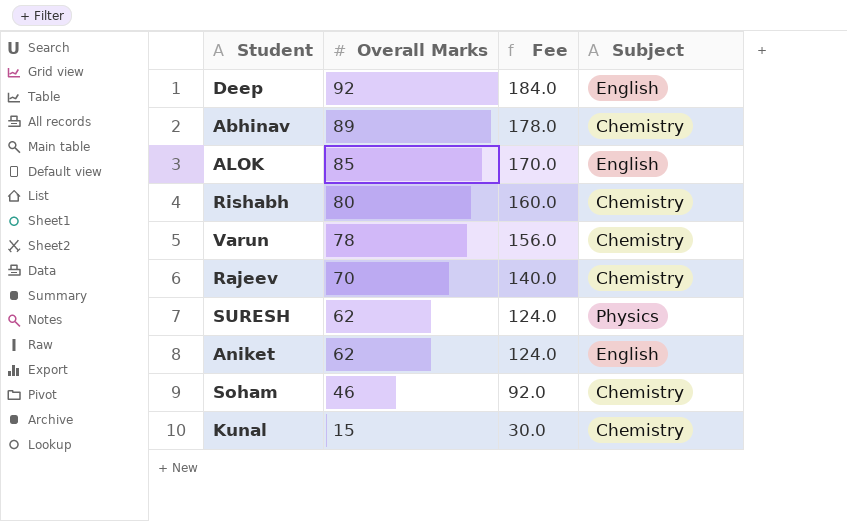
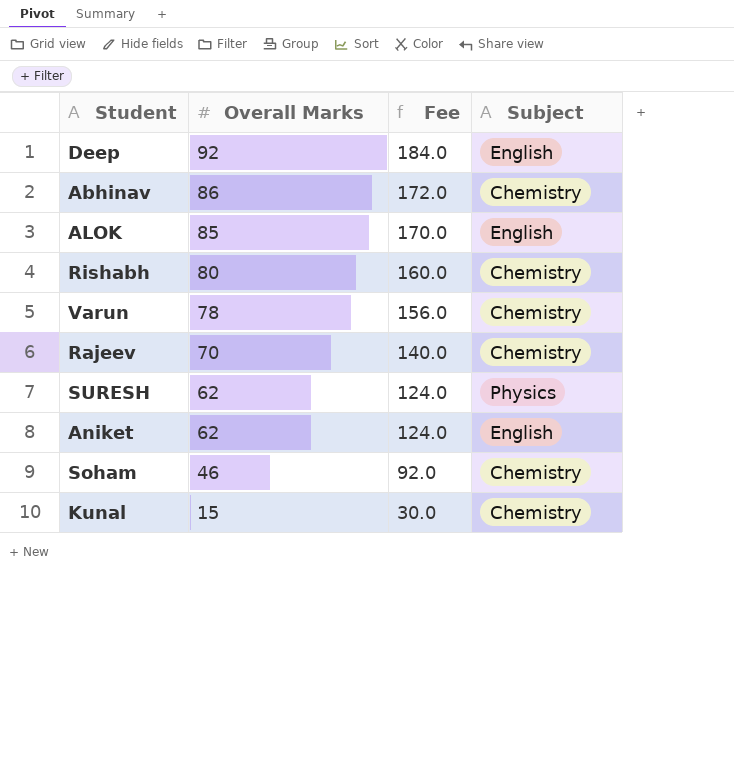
Abhinav | Overall Marks: 89 -> 86
Abhinav | Fee: 178.0 -> 172.0

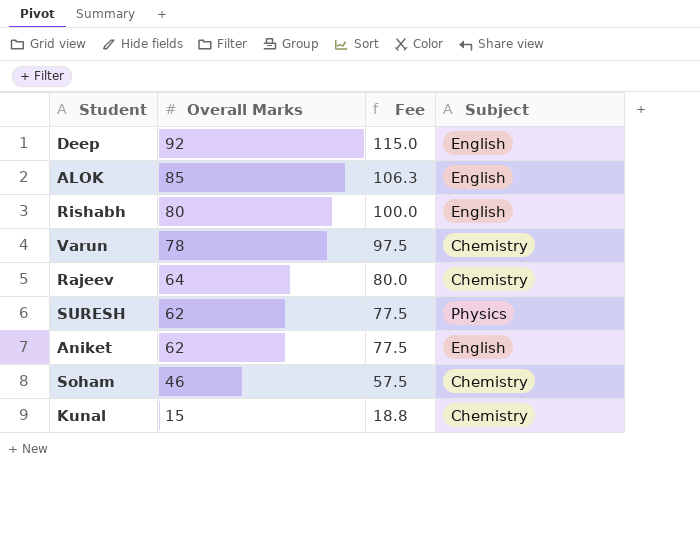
column Fee | formula: [Overall Marks] * 2 -> [Overall Marks] * 1.25
row Abhinav: 86 | 172.0 | Chemistry -> none
Rishabh | Subject: Chemistry -> English
Rajeev | Overall Marks: 70 -> 64

